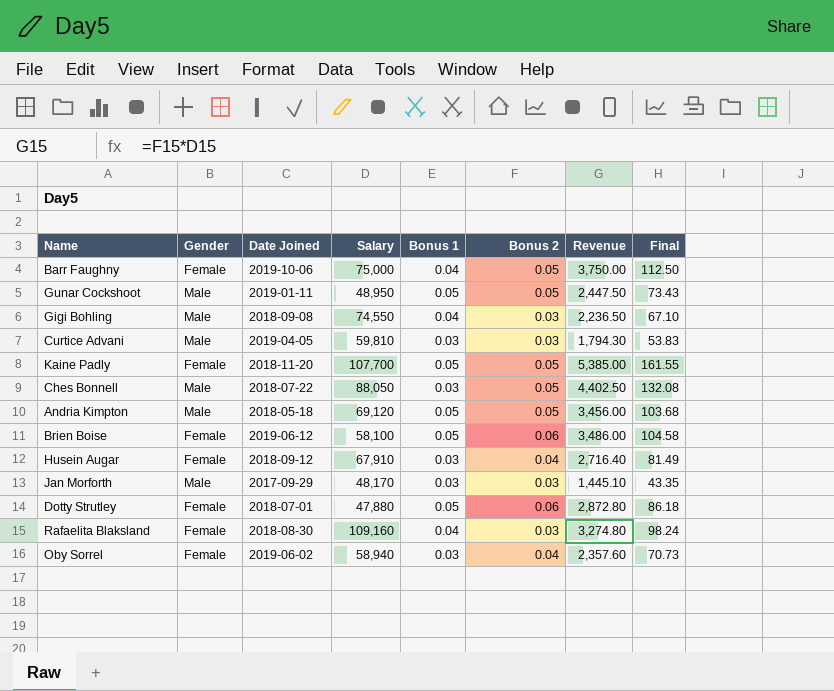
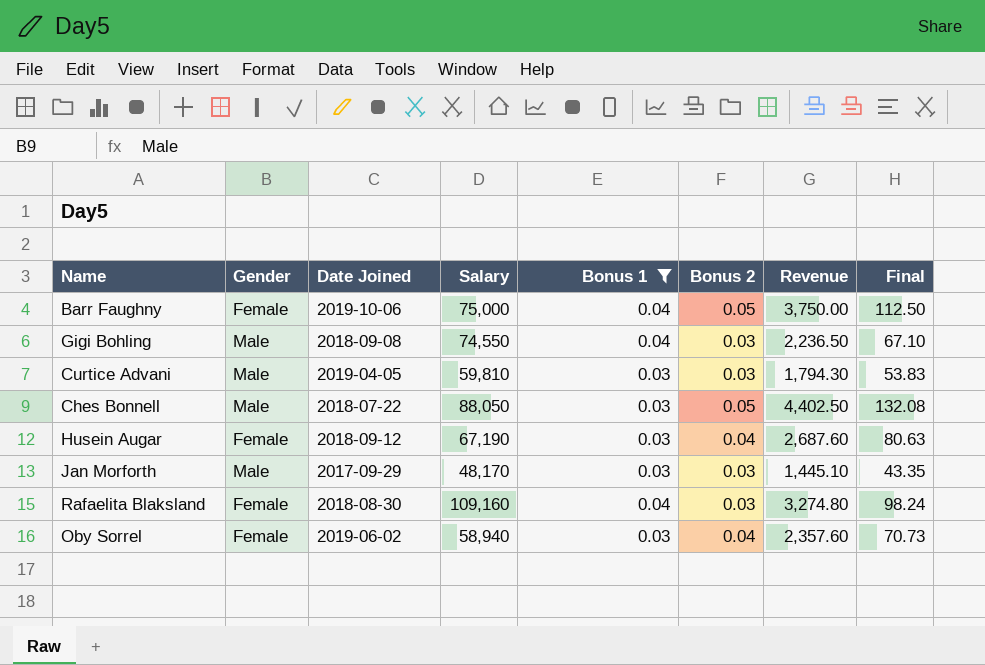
filter: none -> Bonus 1 != 0.05
Husein Augar | Salary: 67,910 -> 67,190
Husein Augar | Revenue: 2,716.40 -> 2,687.60
Husein Augar | Final: 81.49 -> 80.63

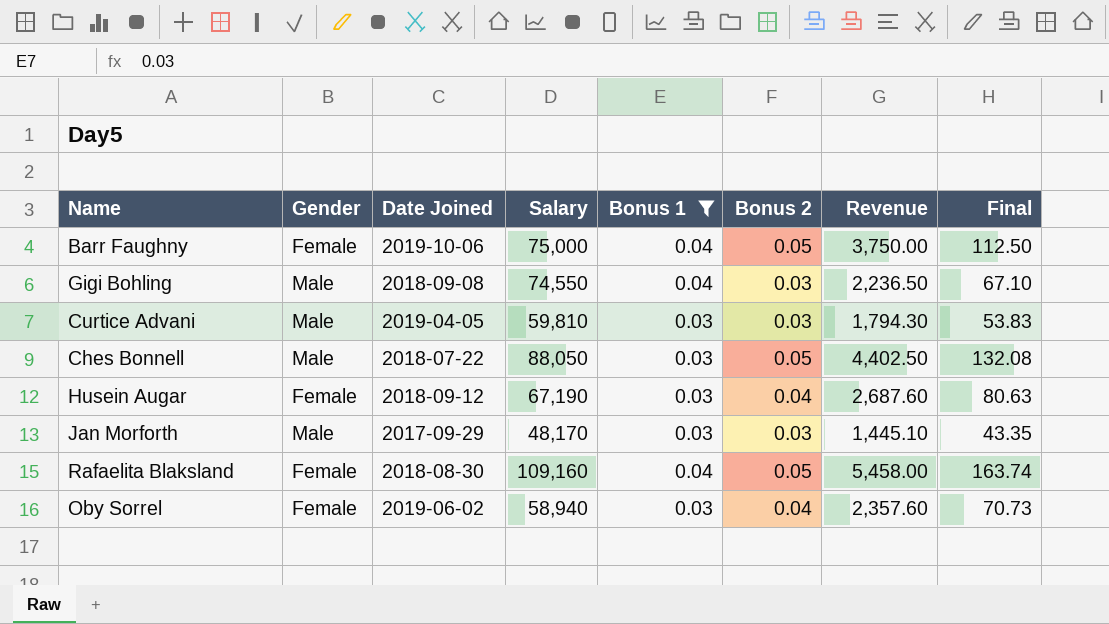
Rafaelita Blaksland | Bonus 2: 0.03 -> 0.05
Rafaelita Blaksland | Revenue: 3,274.80 -> 5,458.00
Rafaelita Blaksland | Final: 98.24 -> 163.74

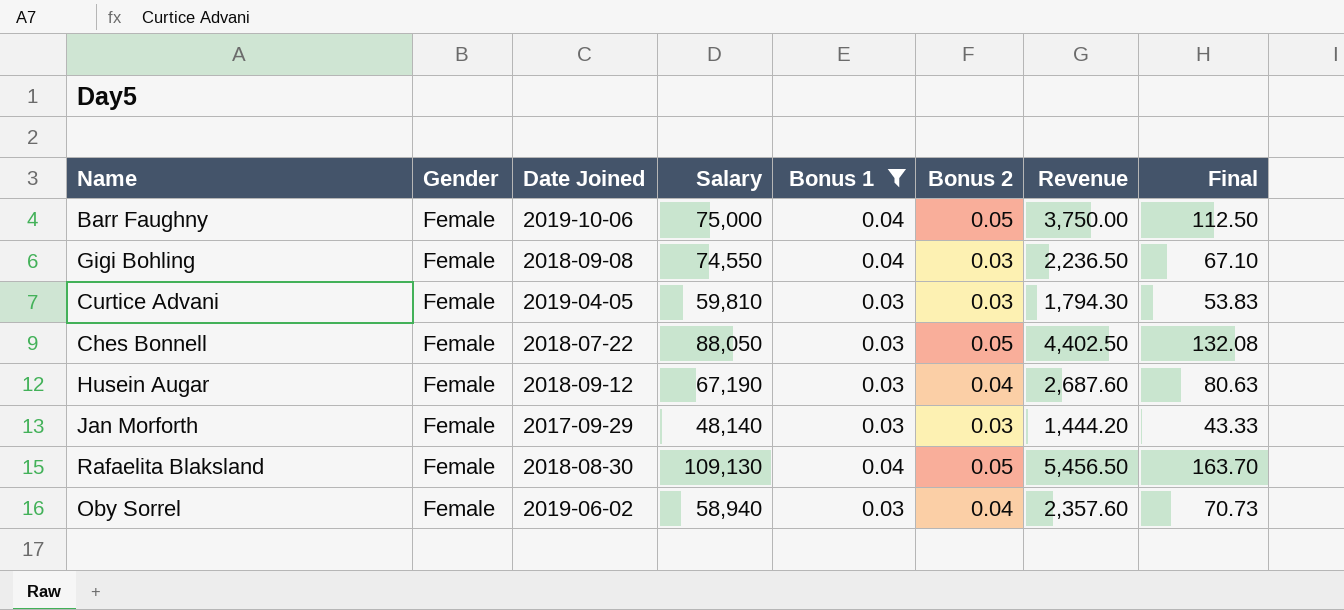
Gigi Bohling | Gender: Male -> Female
Curtice Advani | Gender: Male -> Female
Ches Bonnell | Gender: Male -> Female
Jan Morforth | Gender: Male -> Female
Jan Morforth | Salary: 48,170 -> 48,140
Jan Morforth | Revenue: 1,445.10 -> 1,444.20
Jan Morforth | Final: 43.35 -> 43.33
Rafaelita Blaksland | Salary: 109,160 -> 109,130
Rafaelita Blaksland | Revenue: 5,458.00 -> 5,456.50
Rafaelita Blaksland | Final: 163.74 -> 163.70

